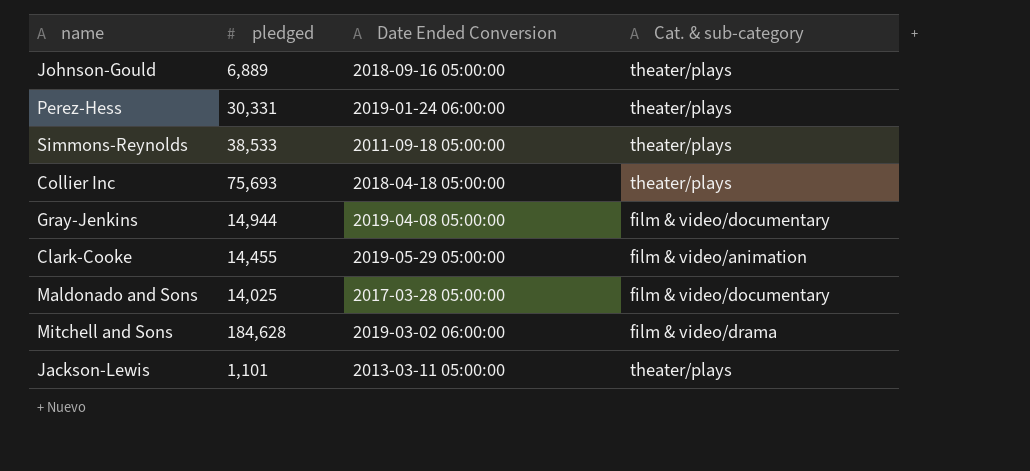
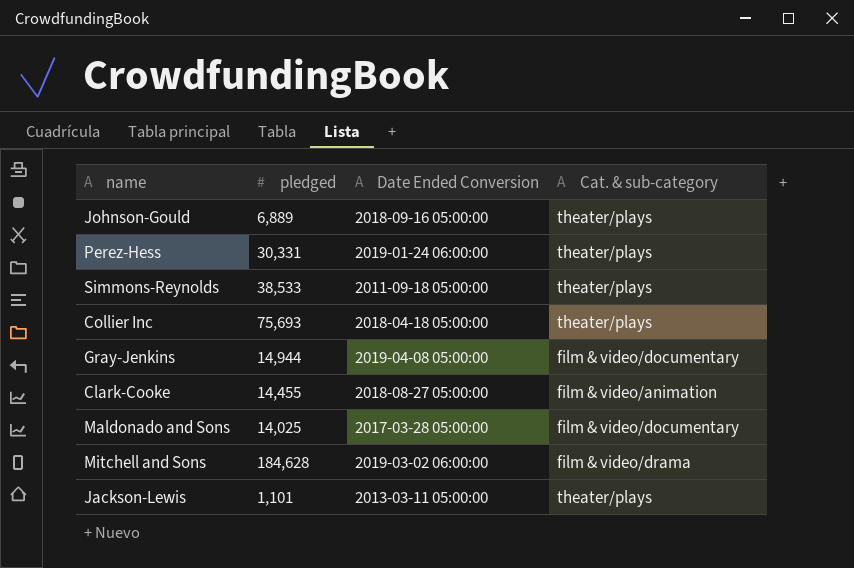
Clark-Cooke | Date Ended Conversion: 2019-05-29 05:00:00 -> 2018-08-27 05:00:00

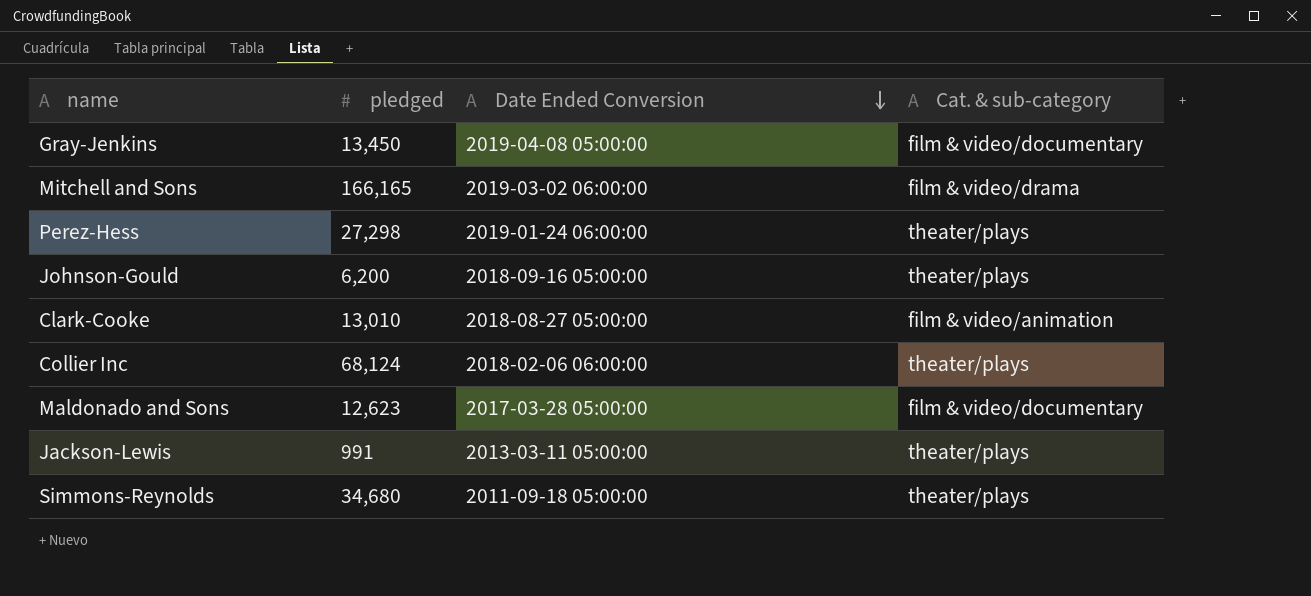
row order: none -> Date Ended Conversion descending
Gray-Jenkins | pledged: 14,944 -> 13,450
Mitchell and Sons | pledged: 184,628 -> 166,165
Perez-Hess | pledged: 30,331 -> 27,298
Johnson-Gould | pledged: 6,889 -> 6,200
Clark-Cooke | pledged: 14,455 -> 13,010
Collier Inc | pledged: 75,693 -> 68,124
Collier Inc | Date Ended Conversion: 2018-04-18 05:00:00 -> 2018-02-06 06:00:00
Maldonado and Sons | pledged: 14,025 -> 12,623
Jackson-Lewis | pledged: 1,101 -> 991
Simmons-Reynolds | pledged: 38,533 -> 34,680

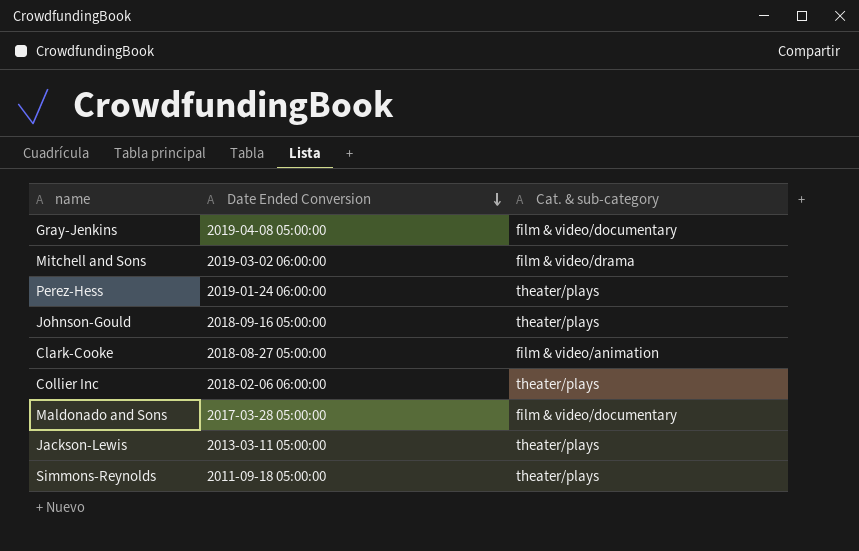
column pledged | position: 2 -> none

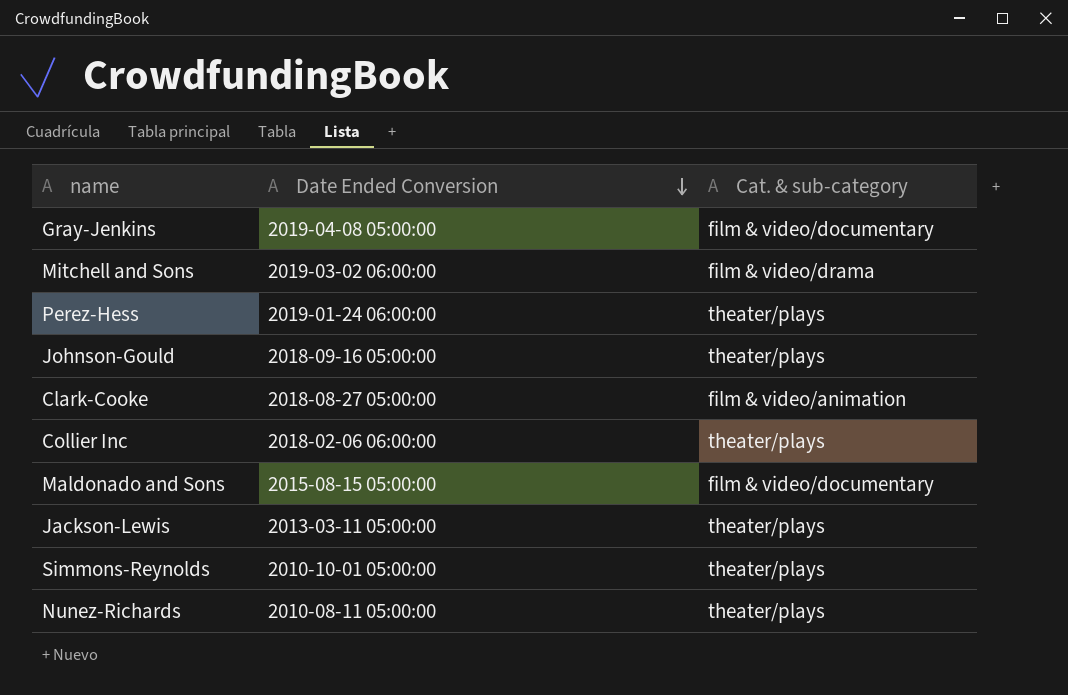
Maldonado and Sons | Date Ended Conversion: 2017-03-28 05:00:00 -> 2015-08-15 05:00:00
Simmons-Reynolds | Date Ended Conversion: 2011-09-18 05:00:00 -> 2010-10-01 05:00:00
row Nunez-Richards: none -> 2010-08-11 05:00:00 | theater/plays

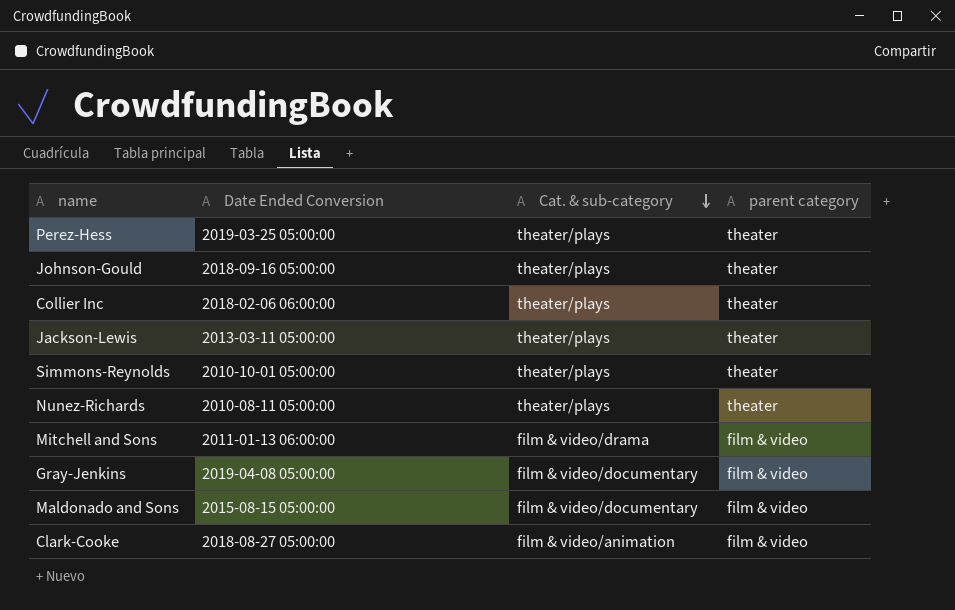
row order: Date Ended Conversion descending -> Cat. & sub-category descending
column parent category | position: none -> 4
Perez-Hess | Date Ended Conversion: 2019-01-24 06:00:00 -> 2019-03-25 05:00:00
Mitchell and Sons | Date Ended Conversion: 2019-03-02 06:00:00 -> 2011-01-13 06:00:00

